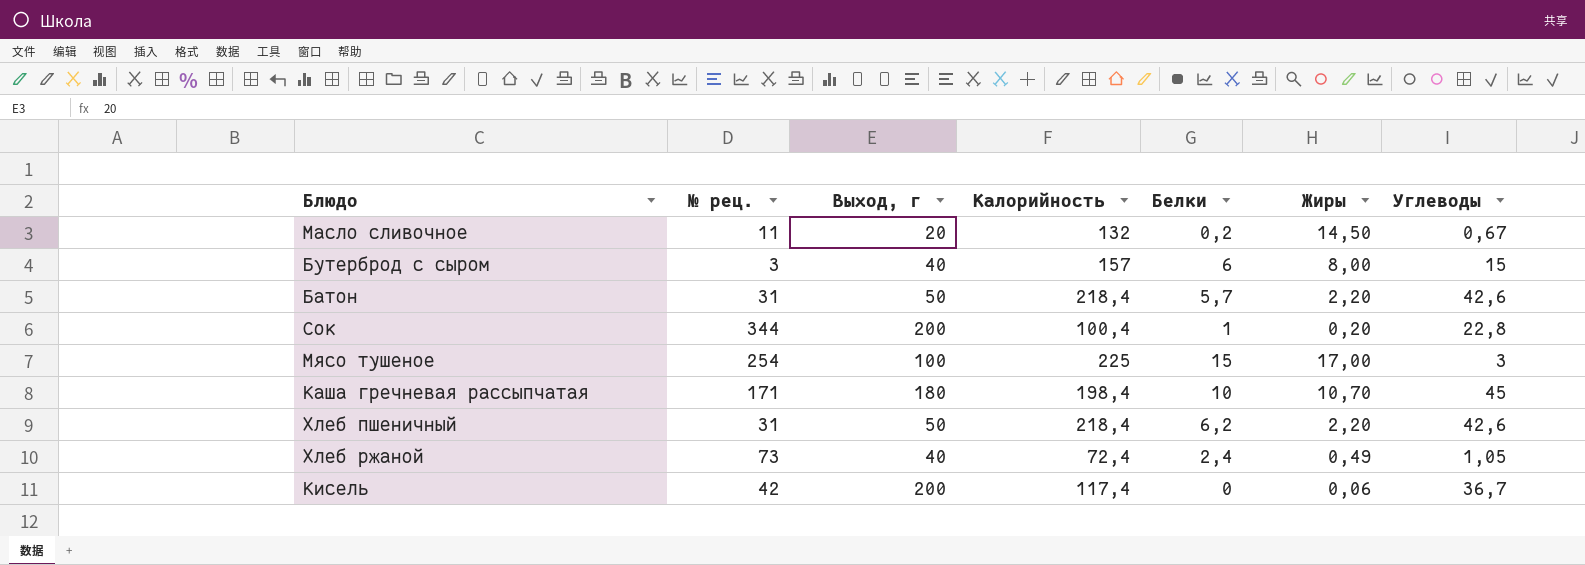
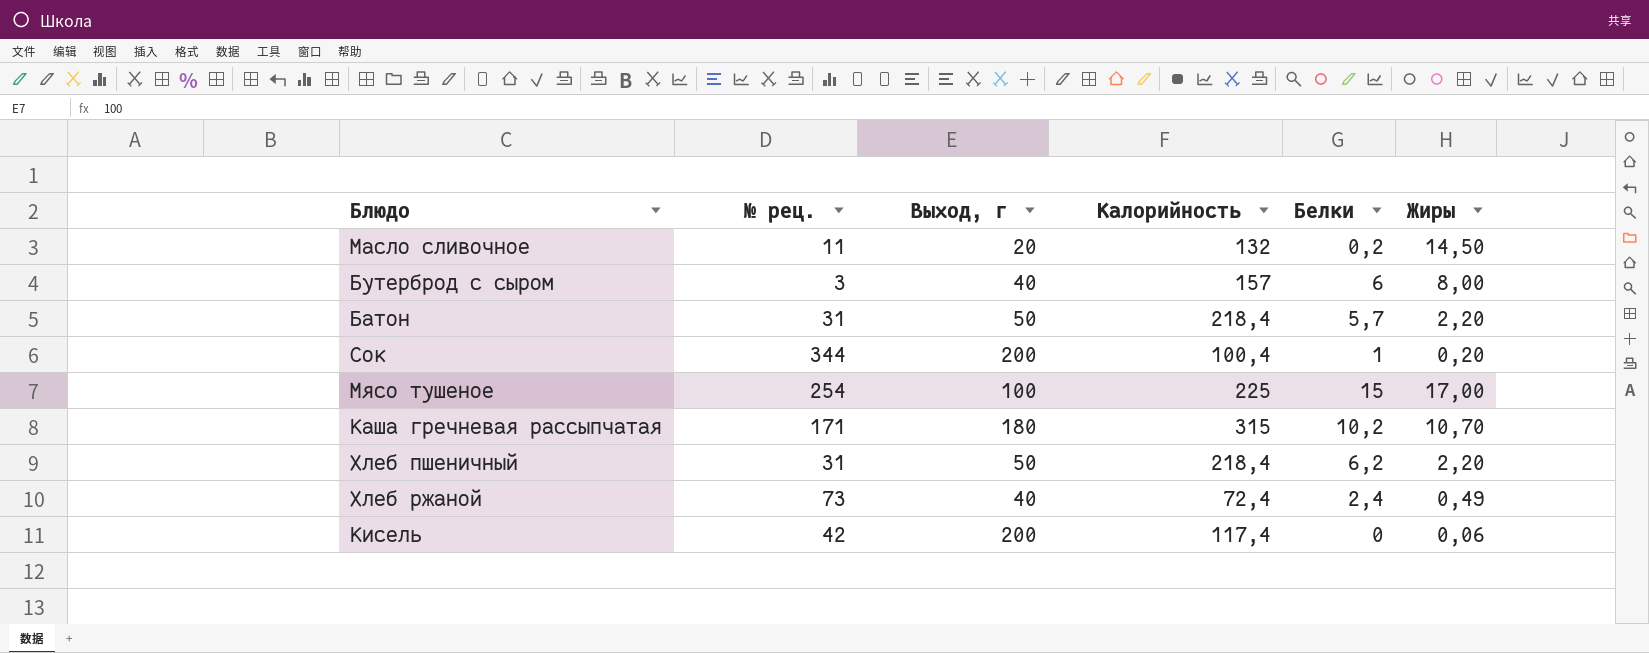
column Углеводы | position: 7 -> none
Каша гречневая рассыпчатая | Калорийность: 198,4 -> 315
Каша гречневая рассыпчатая | Белки: 10 -> 10,2

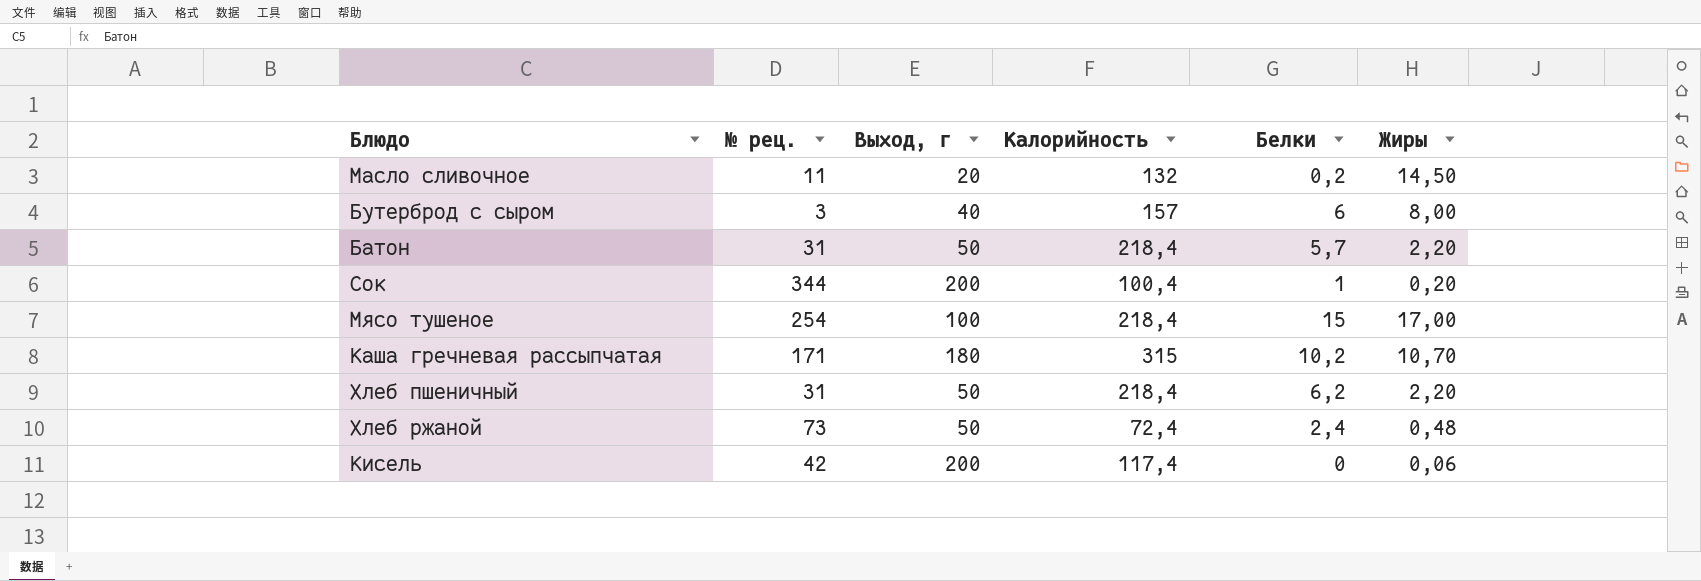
Мясо тушеное | Калорийность: 225 -> 218,4
Хлеб ржаной | Выход, г: 40 -> 50
Хлеб ржаной | Жиры: 0,49 -> 0,48

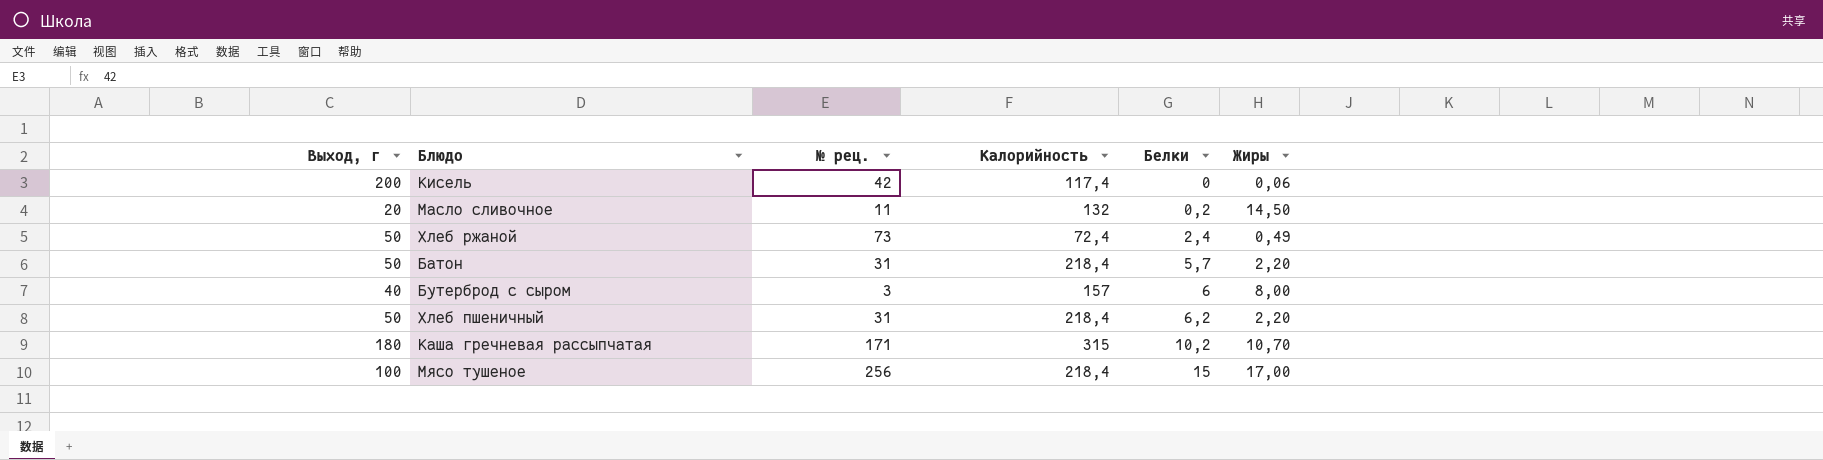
row order: none -> Белки ascending
column Выход, г | position: 3 -> 1
row Сок: 344 | 200 | 100,4 | 1 | 0,20 -> none
Хлеб ржаной | Жиры: 0,48 -> 0,49
Мясо тушеное | № рец.: 254 -> 256

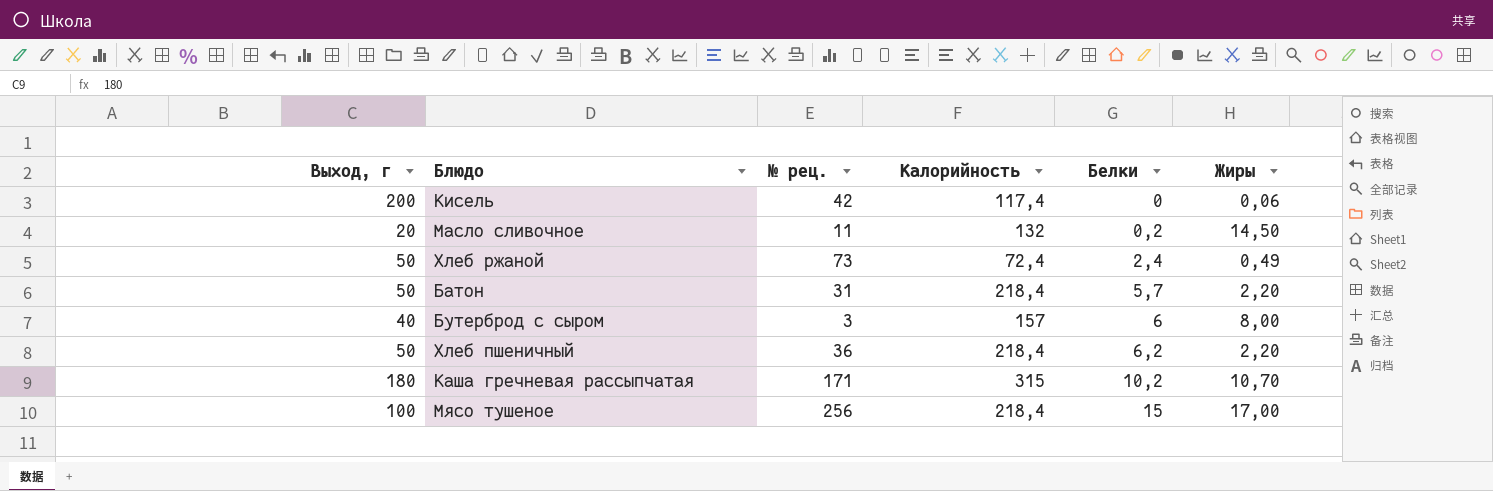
Хлеб пшеничный | № рец.: 31 -> 36

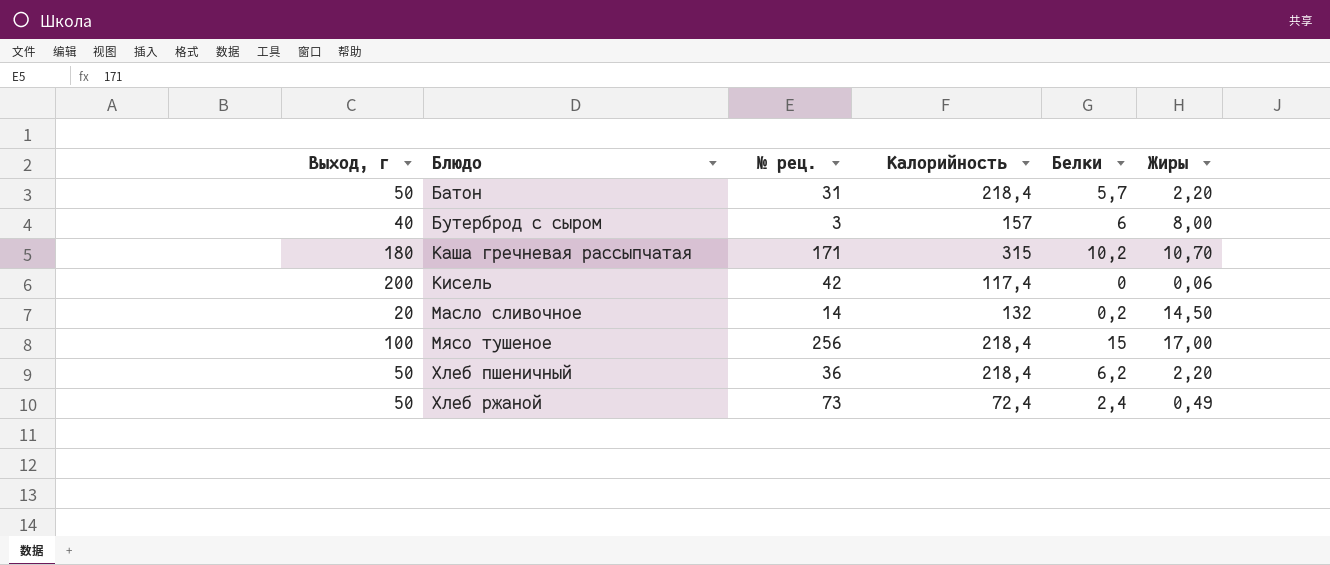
row order: Белки ascending -> Блюдо ascending
Масло сливочное | № рец.: 11 -> 14

